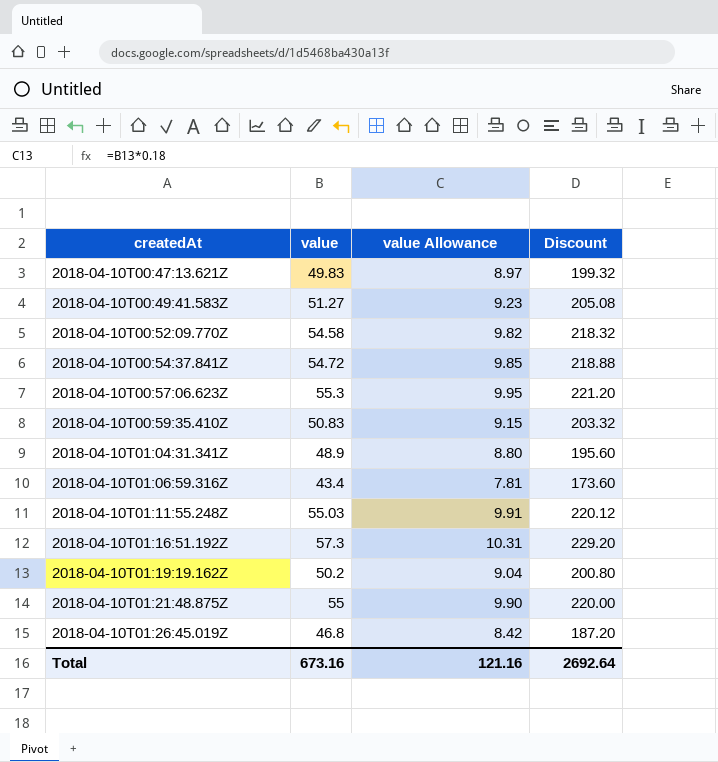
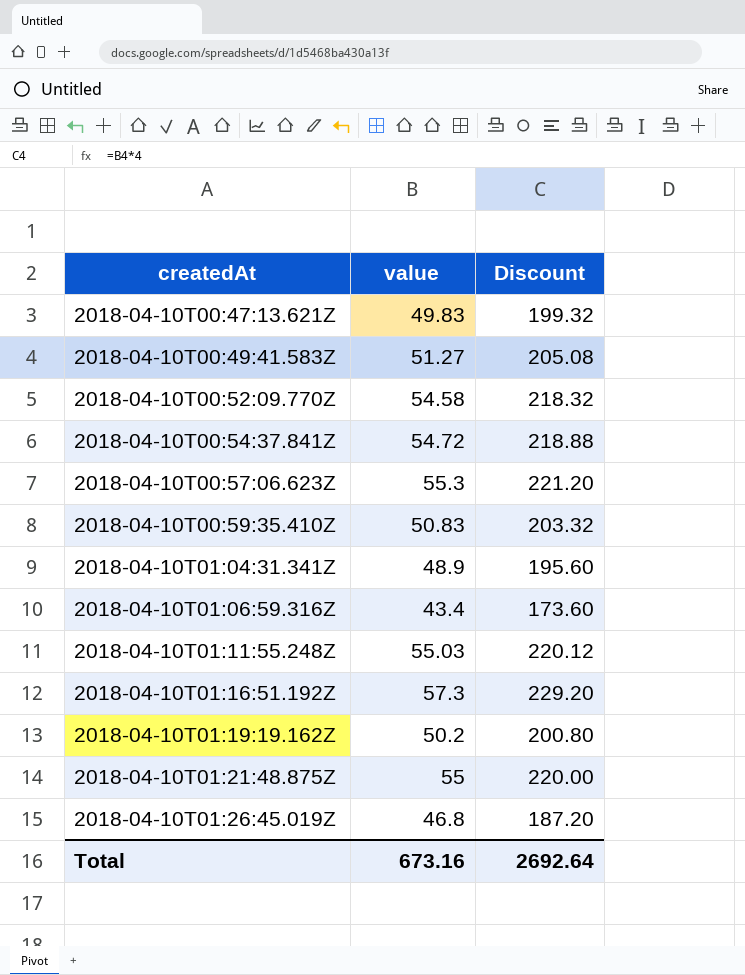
column value Allowance | formula: [value] * 0.18 -> none

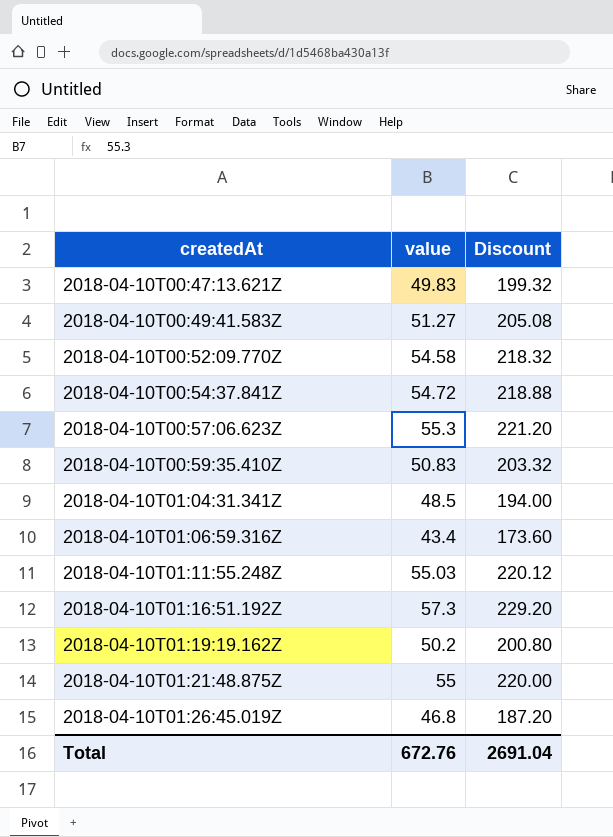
2018-04-10T01:04:31.341Z | value: 48.9 -> 48.5
2018-04-10T01:04:31.341Z | Discount: 195.60 -> 194.00
Total | value: 673.16 -> 672.76
Total | Discount: 2692.64 -> 2691.04

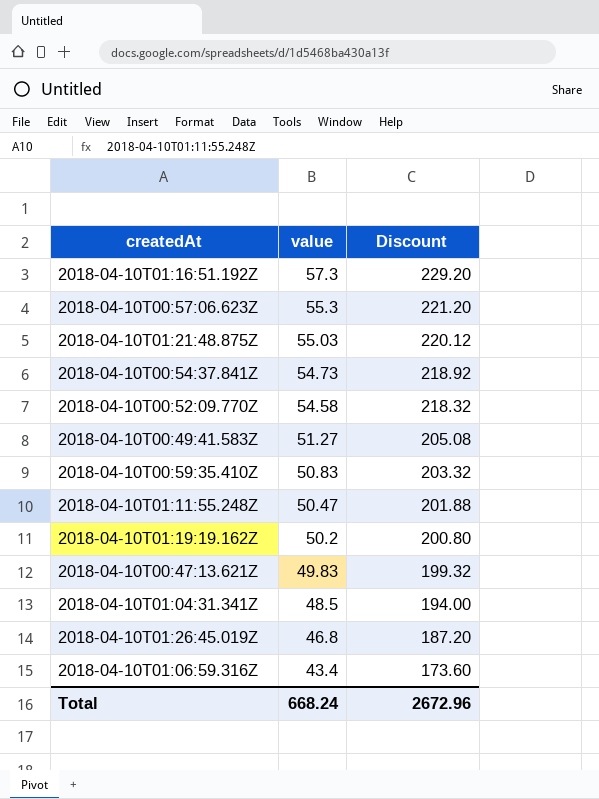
row order: createdAt ascending -> value descending
2018-04-10T01:21:48.875Z | value: 55 -> 55.03
2018-04-10T01:21:48.875Z | Discount: 220.00 -> 220.12
2018-04-10T00:54:37.841Z | value: 54.72 -> 54.73
2018-04-10T00:54:37.841Z | Discount: 218.88 -> 218.92
2018-04-10T01:11:55.248Z | value: 55.03 -> 50.47
2018-04-10T01:11:55.248Z | Discount: 220.12 -> 201.88
Total | value: 672.76 -> 668.24
Total | Discount: 2691.04 -> 2672.96

